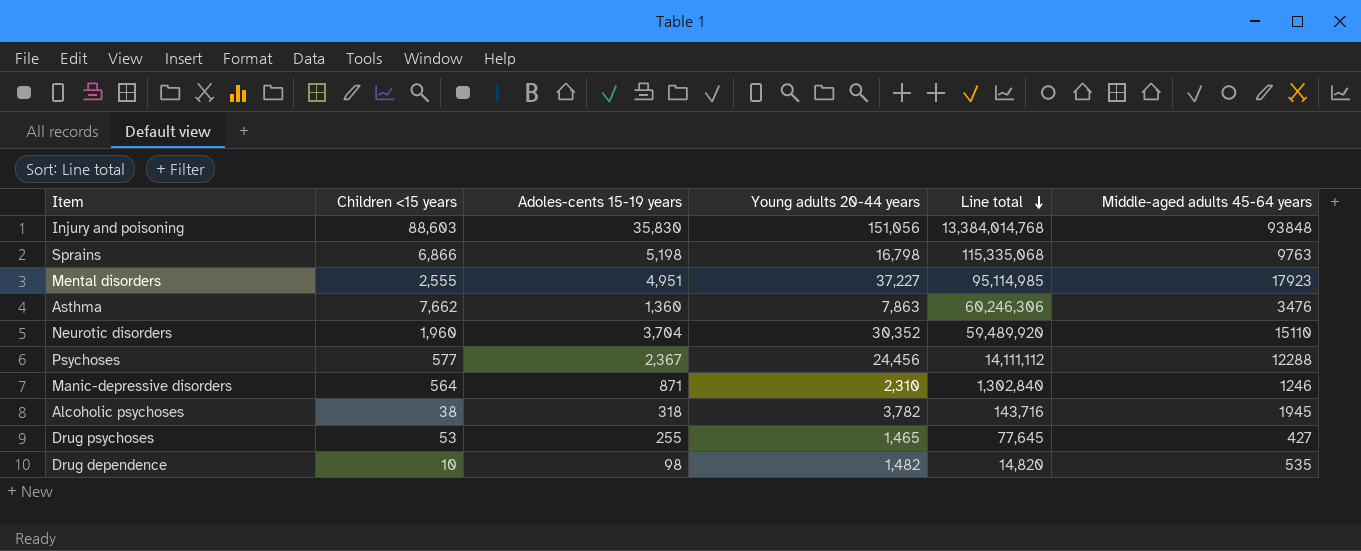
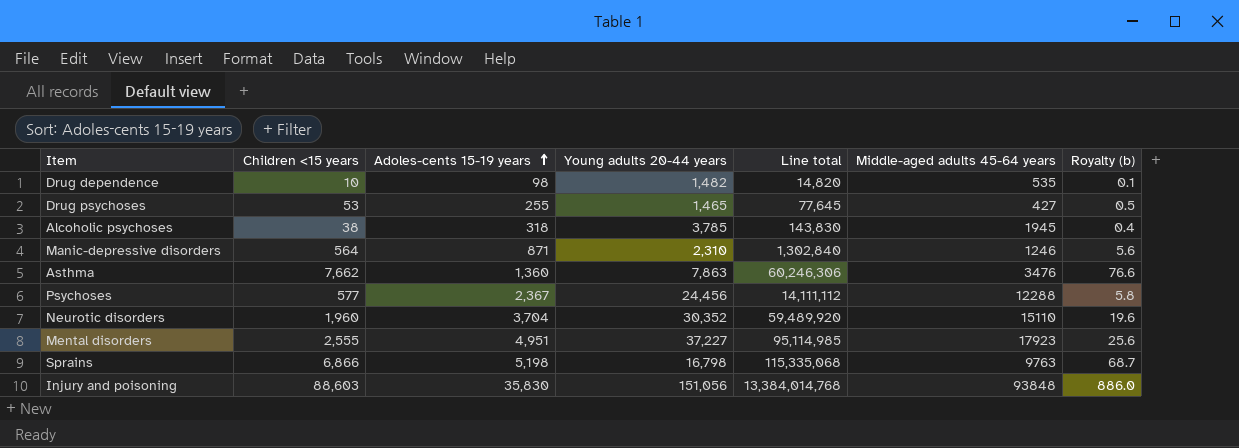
row order: Line total descending -> Adoles-cents 15-19 years ascending
column Royalty (b) | formula: none -> [Children <15 years] * 0.01
Alcoholic psychoses | Young adults 20-44 years: 3,782 -> 3,785
Alcoholic psychoses | Line total: 143,716 -> 143,830

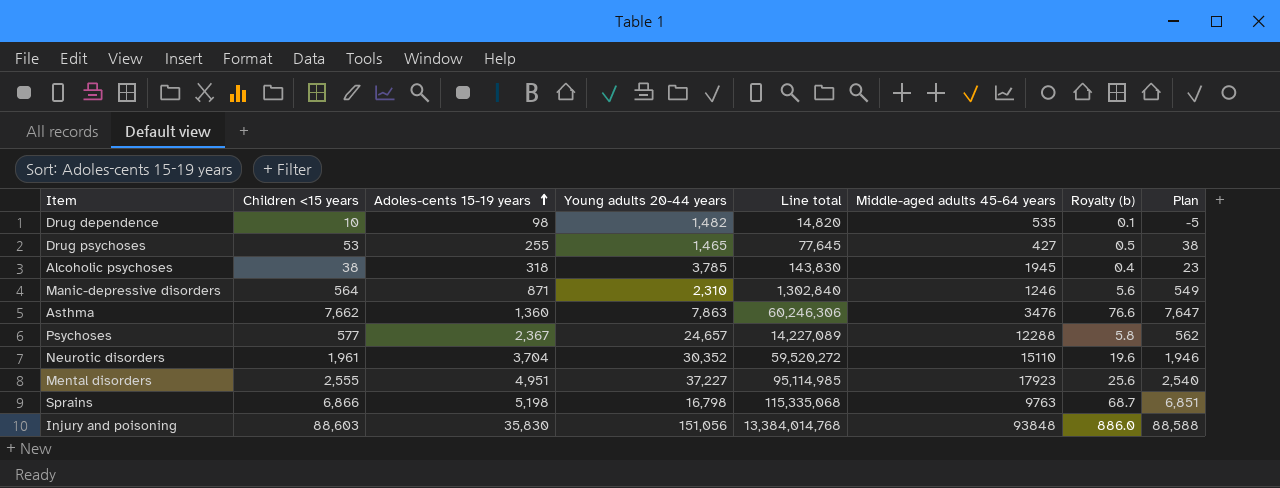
column Plan | formula: none -> [Children <15 years] - 15
Psychoses | Young adults 20-44 years: 24,456 -> 24,657
Psychoses | Line total: 14,111,112 -> 14,227,089
Neurotic disorders | Children <15 years: 1,960 -> 1,961
Neurotic disorders | Line total: 59,489,920 -> 59,520,272

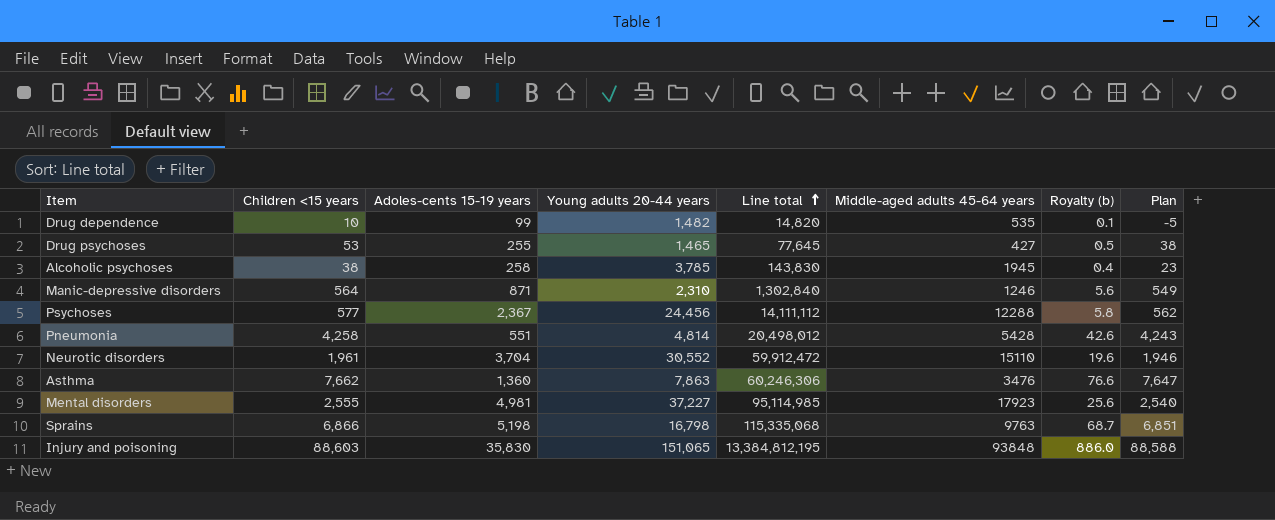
row order: Adoles-cents 15-19 years ascending -> Line total ascending
Drug dependence | Adoles-cents 15-19 years: 98 -> 99
Alcoholic psychoses | Adoles-cents 15-19 years: 318 -> 258
Psychoses | Young adults 20-44 years: 24,657 -> 24,456
Psychoses | Line total: 14,227,089 -> 14,111,112
row Pneumonia: none -> 4,258 | 551 | 4,814 | 20,498,012 | 5428 | 42.6 | 4,243
Neurotic disorders | Young adults 20-44 years: 30,352 -> 30,552
Neurotic disorders | Line total: 59,520,272 -> 59,912,472
Mental disorders | Adoles-cents 15-19 years: 4,951 -> 4,981
Injury and poisoning | Young adults 20-44 years: 151,056 -> 151,065
Injury and poisoning | Line total: 13,384,014,768 -> 13,384,812,195

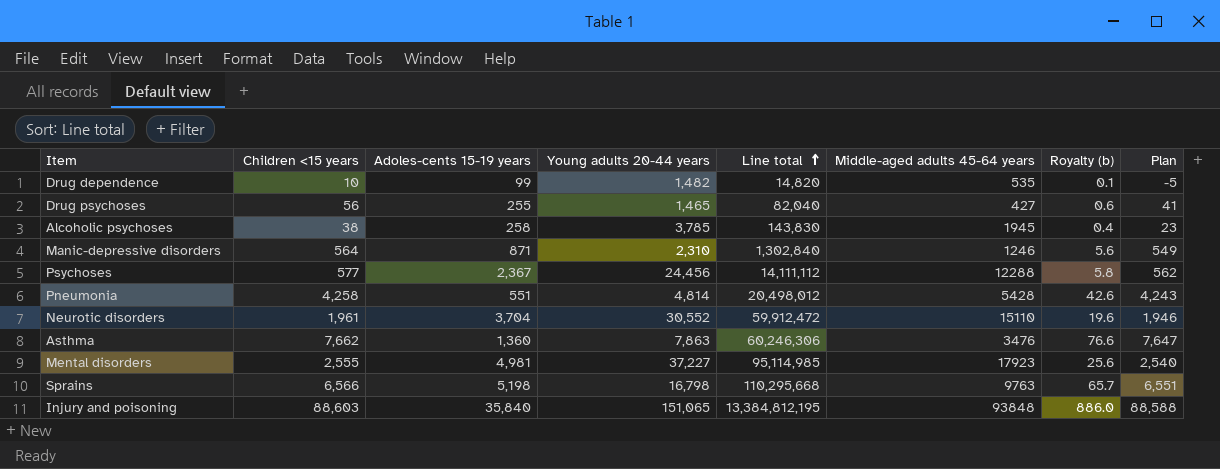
Drug psychoses | Children <15 years: 53 -> 56
Drug psychoses | Line total: 77,645 -> 82,040
Drug psychoses | Royalty (b): 0.5 -> 0.6
Drug psychoses | Plan: 38 -> 41
Sprains | Children <15 years: 6,866 -> 6,566
Sprains | Line total: 115,335,068 -> 110,295,668
Sprains | Royalty (b): 68.7 -> 65.7
Sprains | Plan: 6,851 -> 6,551
Injury and poisoning | Adoles-cents 15-19 years: 35,830 -> 35,840

